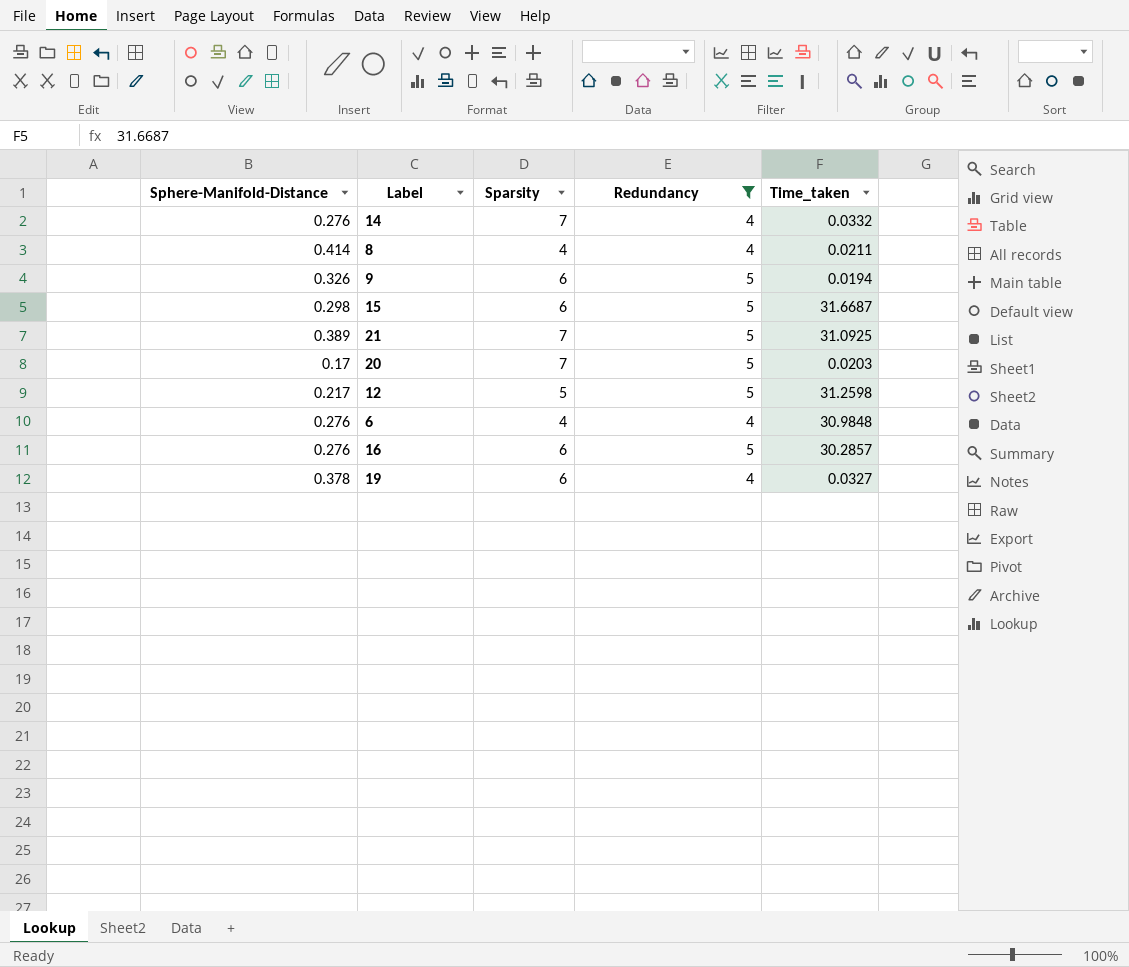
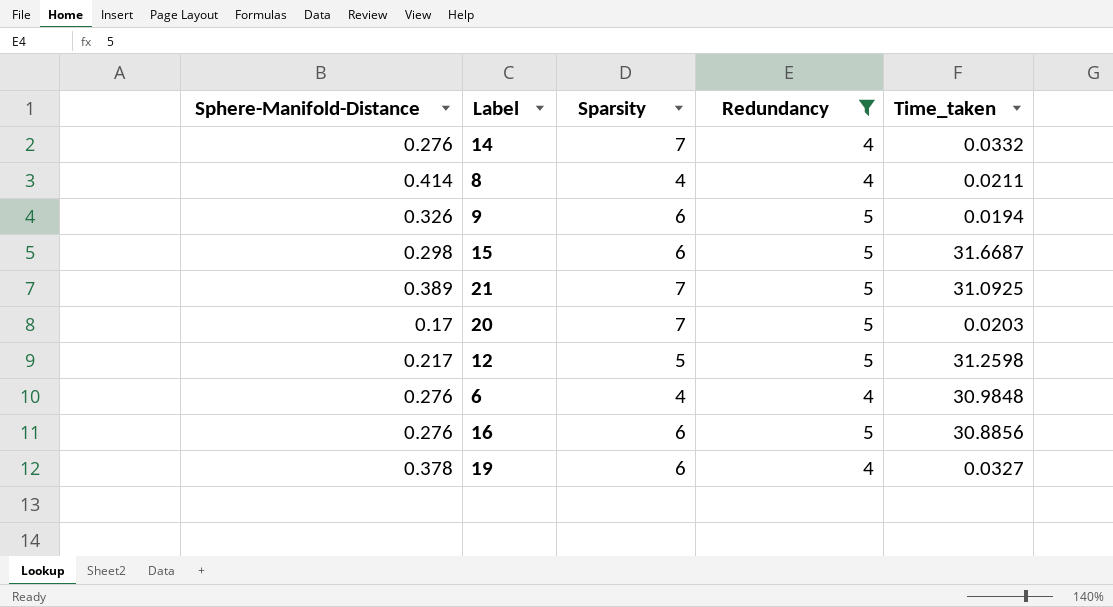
16 | Time_taken: 30.2857 -> 30.8856

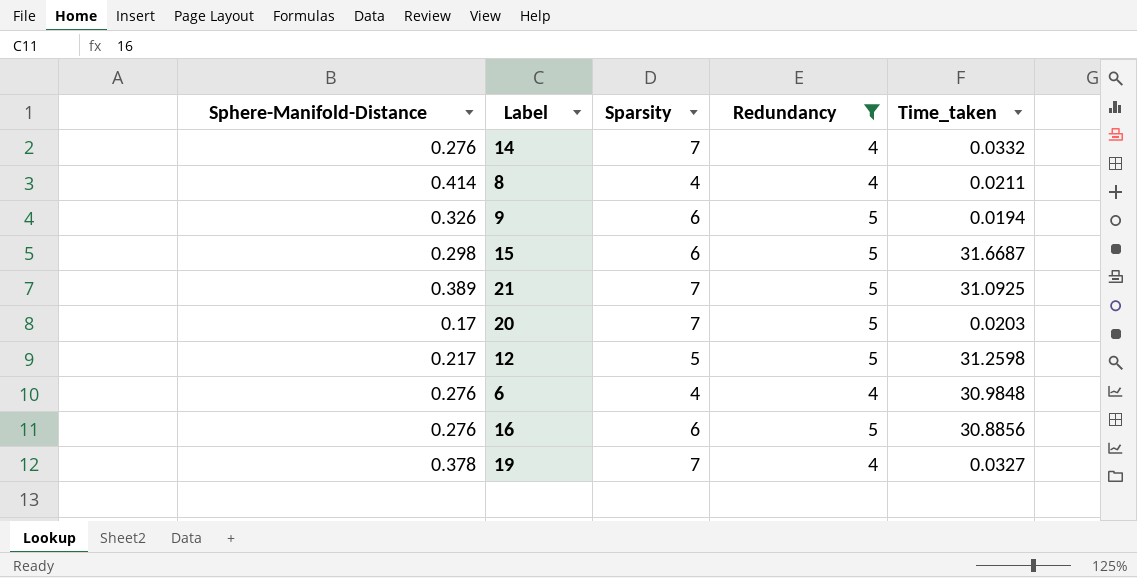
19 | Sparsity: 6 -> 7

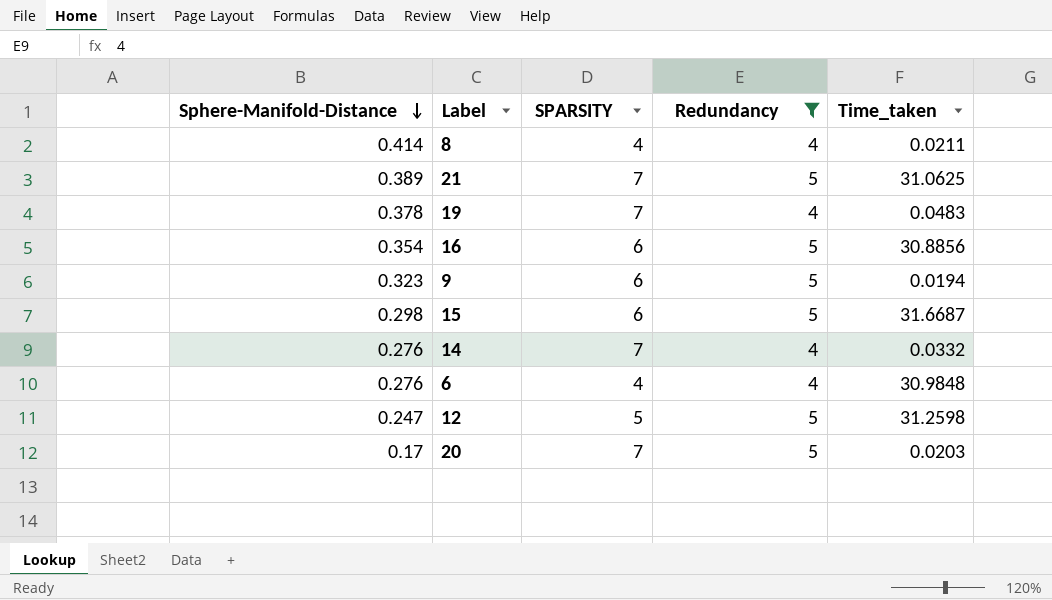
row order: none -> Sphere-Manifold-Distance descending
column name: Sparsity -> SPARSITY
21 | Time_taken: 31.0925 -> 31.0625
19 | Time_taken: 0.0327 -> 0.0483
16 | Sphere-Manifold-Distance: 0.276 -> 0.354
9 | Sphere-Manifold-Distance: 0.326 -> 0.323
12 | Sphere-Manifold-Distance: 0.217 -> 0.247

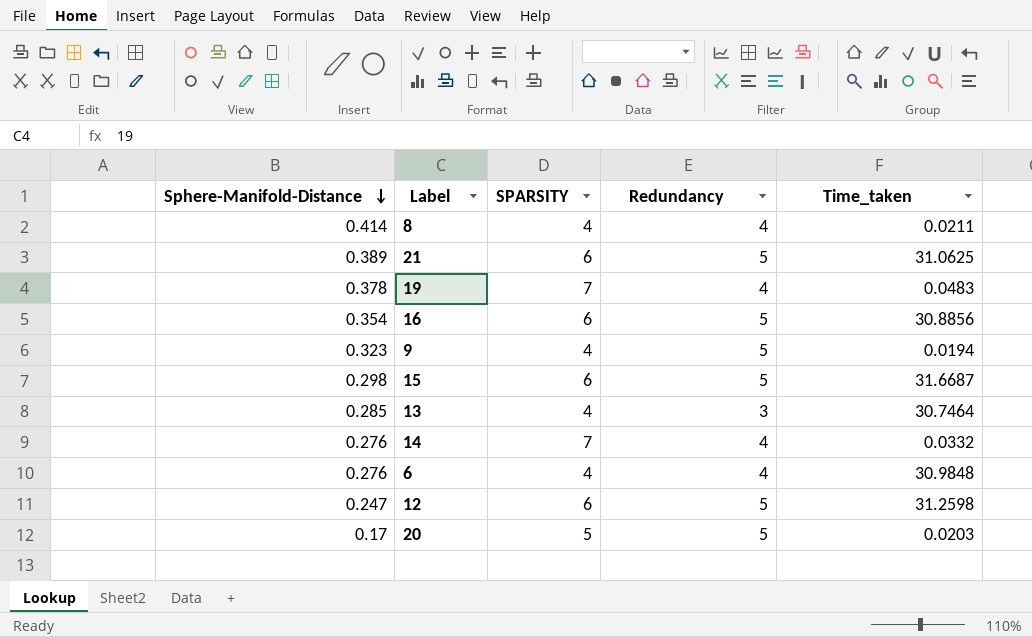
filter: Redundancy != 3 -> none
21 | SPARSITY: 7 -> 6
9 | SPARSITY: 6 -> 4
12 | SPARSITY: 5 -> 6
20 | SPARSITY: 7 -> 5

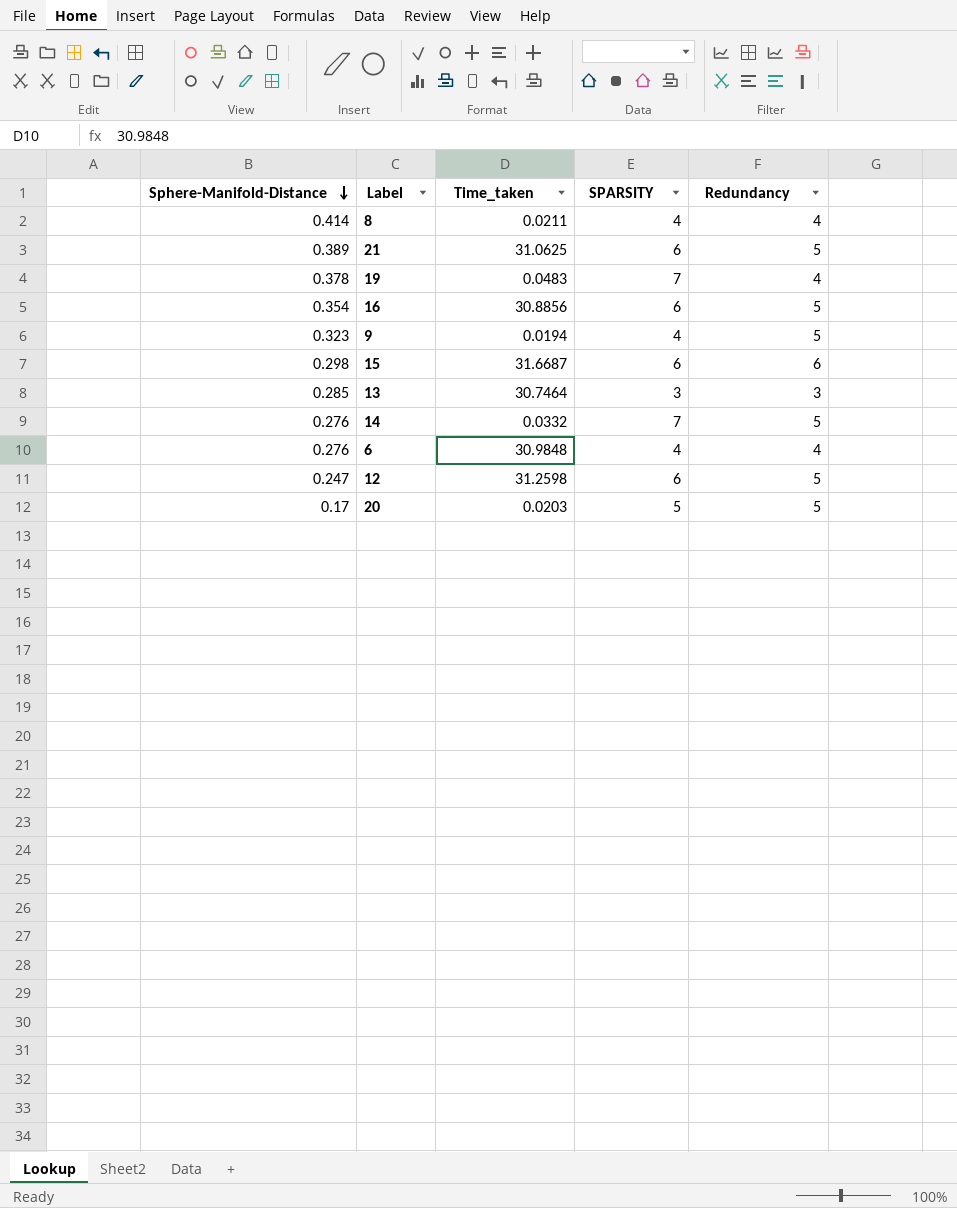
column Time_taken | position: 5 -> 3
15 | Redundancy: 5 -> 6
13 | SPARSITY: 4 -> 3
14 | Redundancy: 4 -> 5

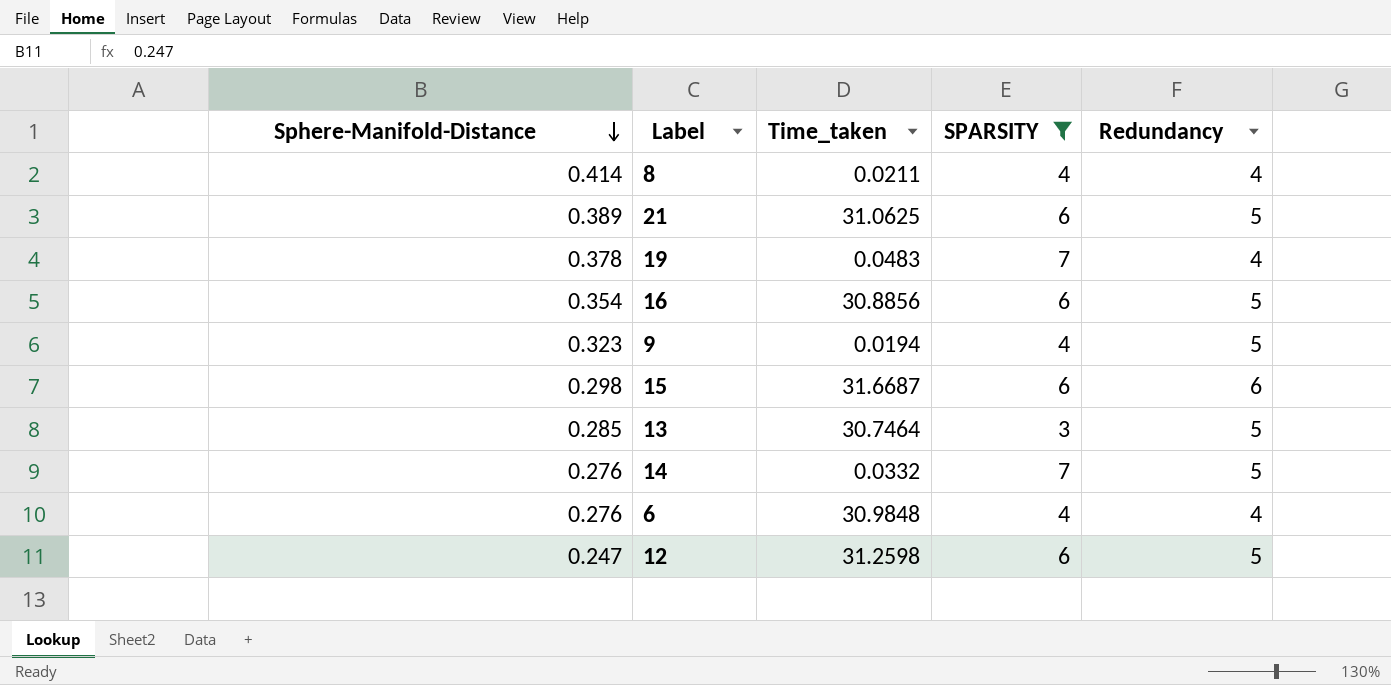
filter: none -> SPARSITY != 5
13 | Redundancy: 3 -> 5

